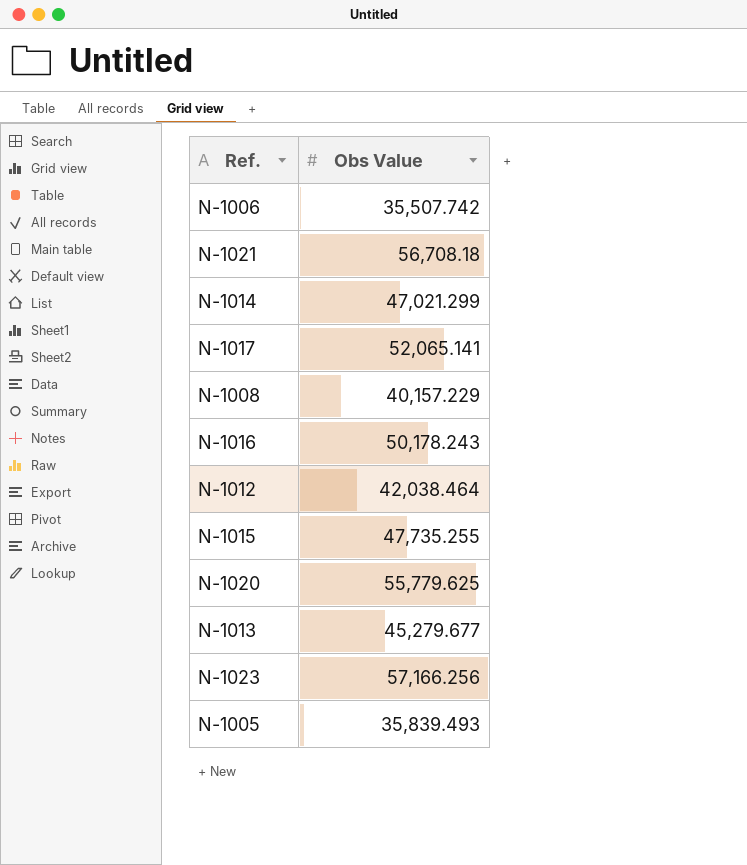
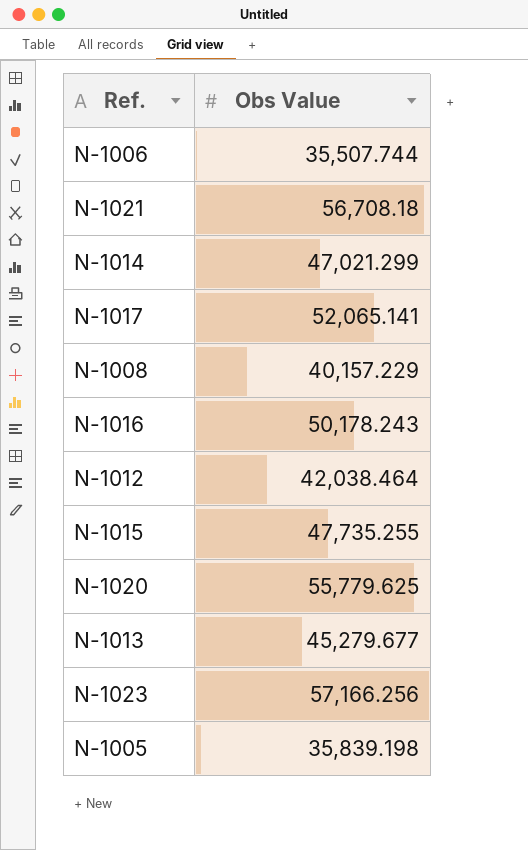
N-1006 | Obs Value: 35,507.742 -> 35,507.744
N-1005 | Obs Value: 35,839.493 -> 35,839.198

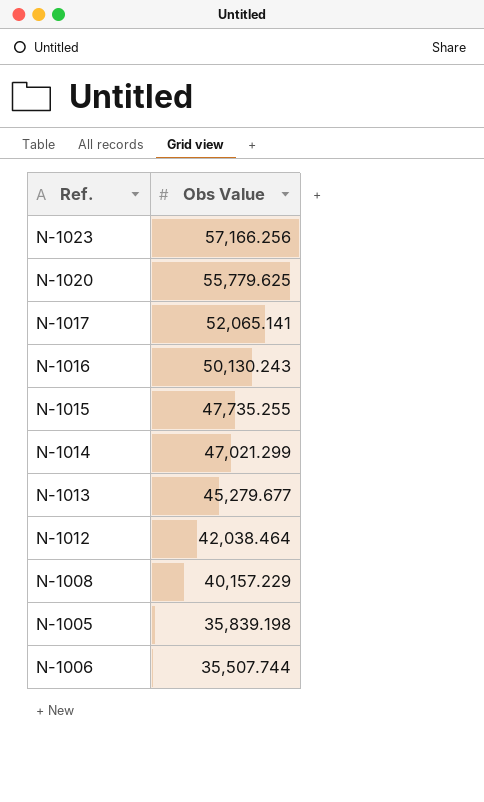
row order: none -> Obs Value descending
row N-1021: 56,708.18 -> none
N-1016 | Obs Value: 50,178.243 -> 50,130.243

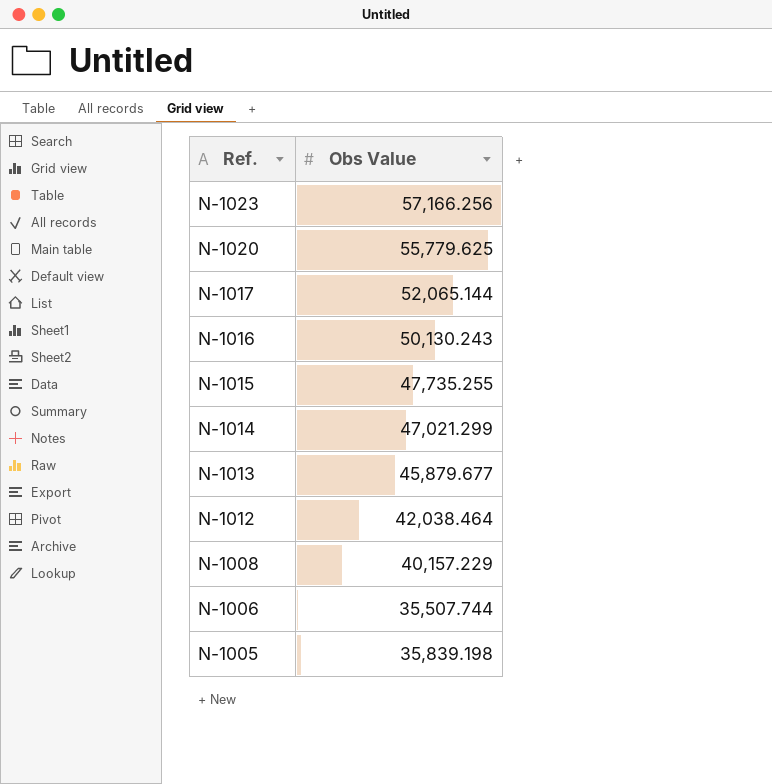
row order: Obs Value descending -> Ref. descending
N-1017 | Obs Value: 52,065.141 -> 52,065.144
N-1013 | Obs Value: 45,279.677 -> 45,879.677

